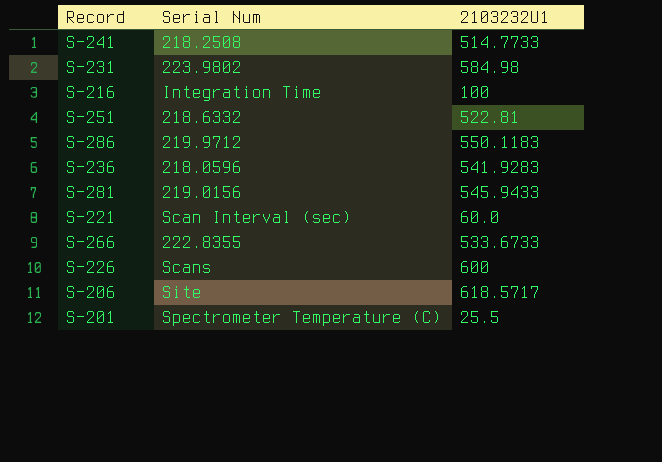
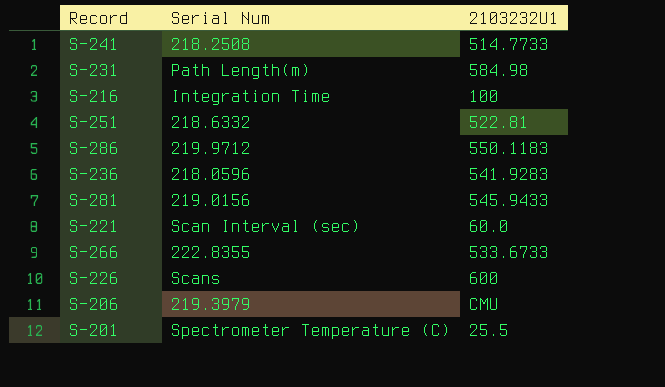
S-231 | Serial Num: 223.9802 -> Path Length(m)
S-206 | Serial Num: Site -> 219.3979
S-206 | 2103232U1: 618.5717 -> CMU

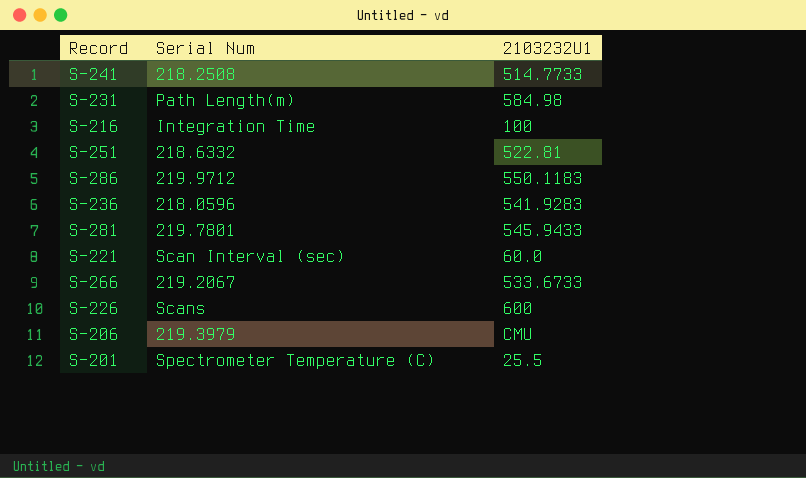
S-281 | Serial Num: 219.0156 -> 219.7801
S-266 | Serial Num: 222.8355 -> 219.2067

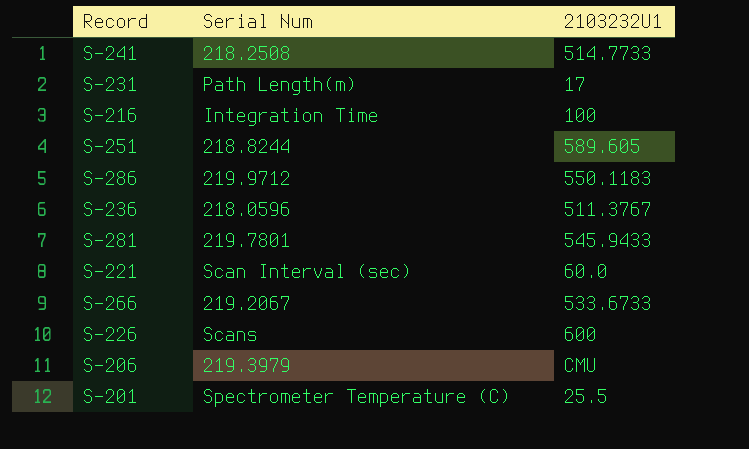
S-231 | 2103232U1: 584.98 -> 17
S-251 | Serial Num: 218.6332 -> 218.8244
S-251 | 2103232U1: 522.81 -> 589.605
S-236 | 2103232U1: 541.9283 -> 511.3767

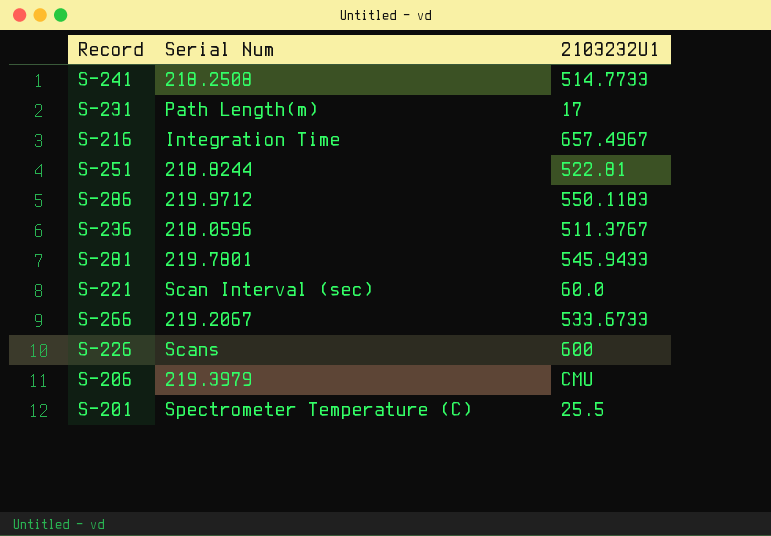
S-216 | 2103232U1: 100 -> 657.4967
S-251 | 2103232U1: 589.605 -> 522.81

